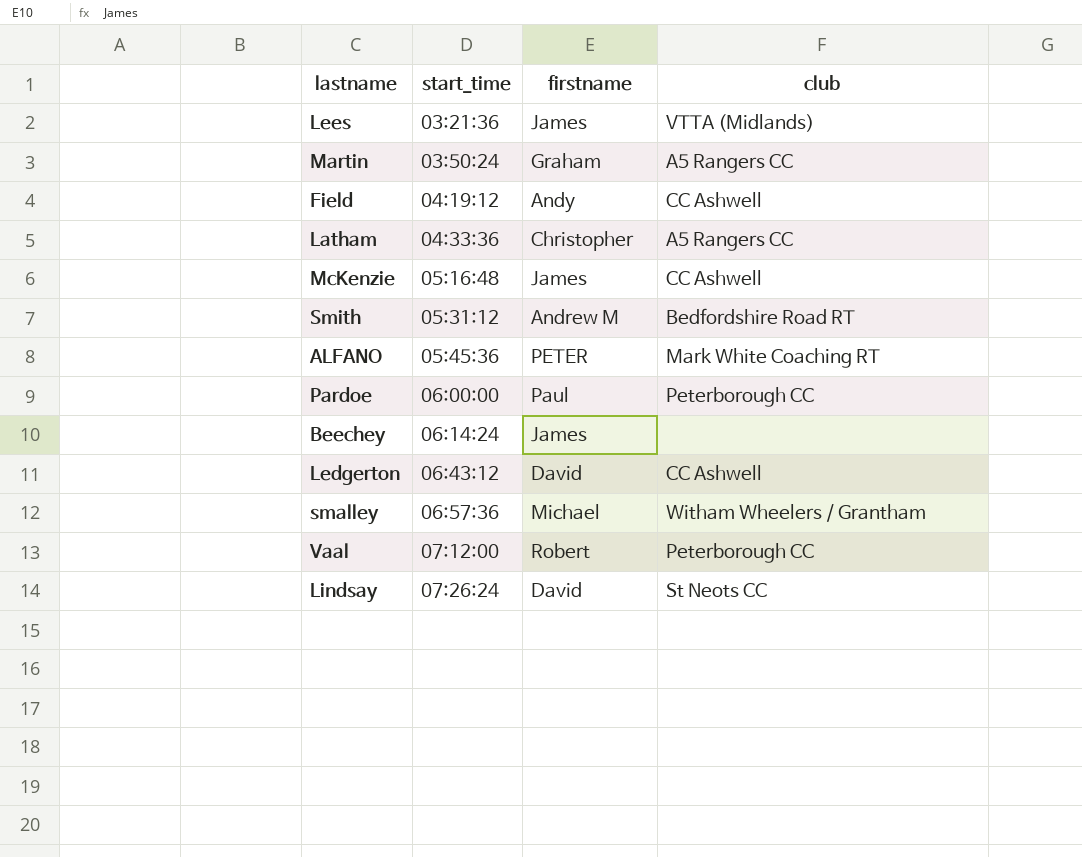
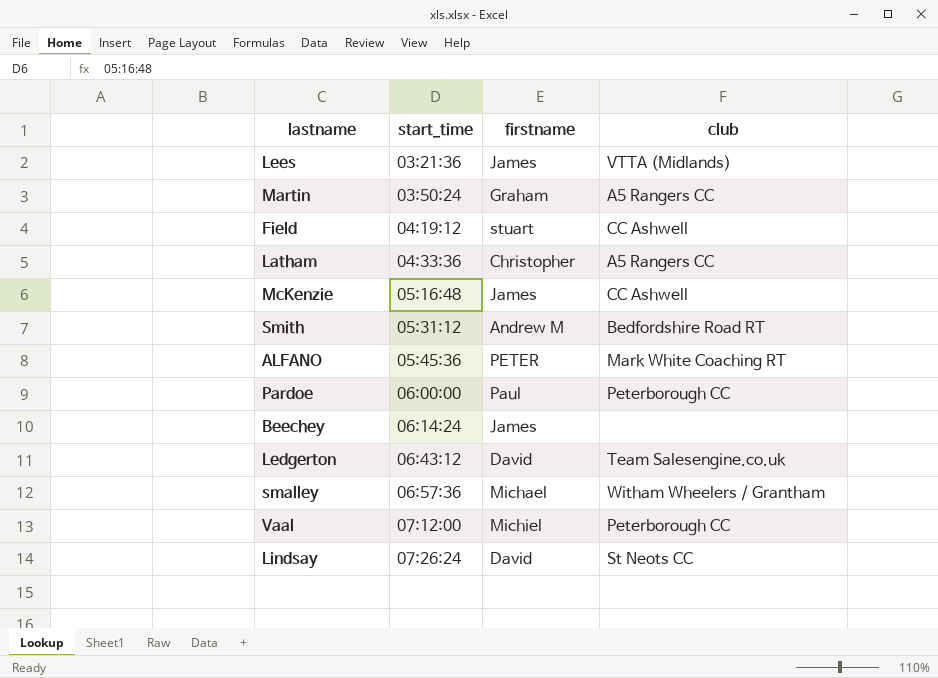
Field | firstname: Andy -> stuart
Ledgerton | club: CC Ashwell -> Team Salesengine.co.uk
Vaal | firstname: Robert -> Michiel

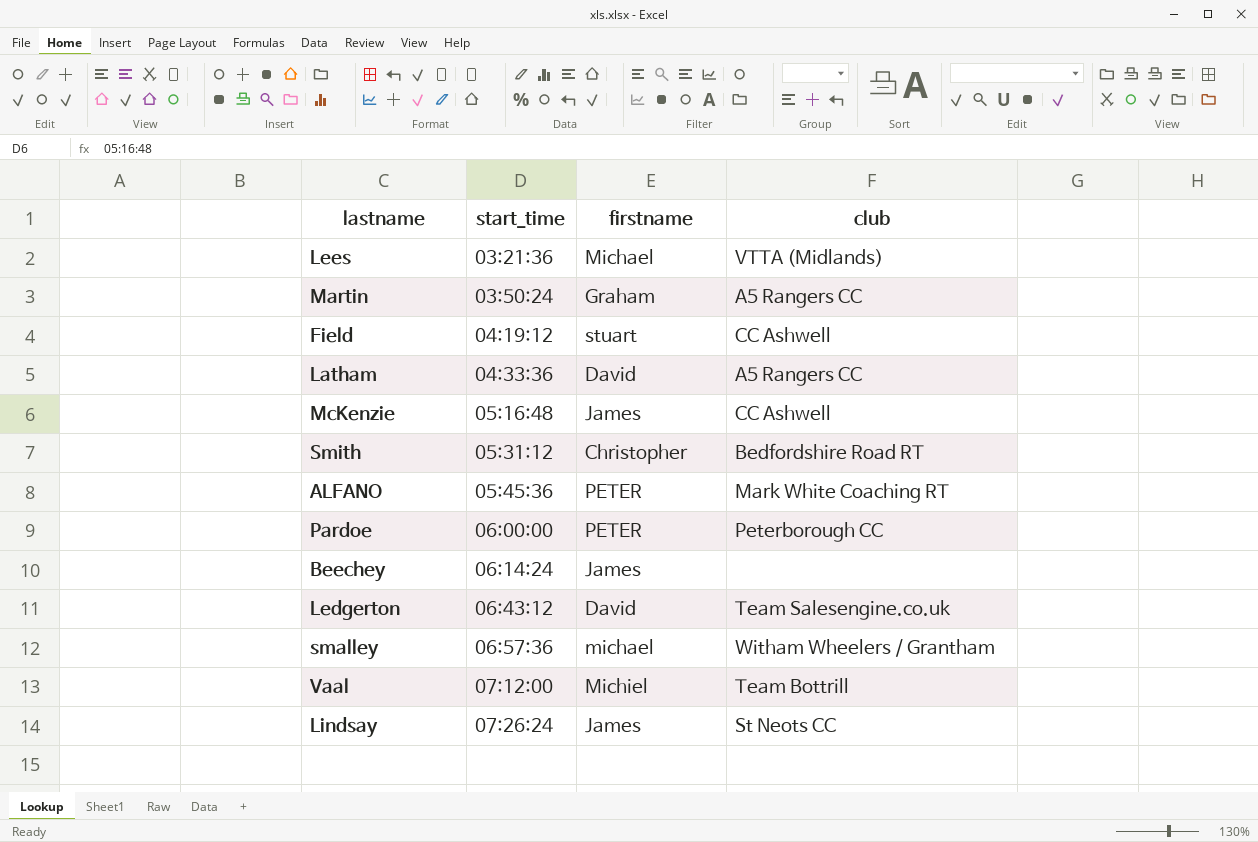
Lees | firstname: James -> Michael
Latham | firstname: Christopher -> David
Smith | firstname: Andrew M -> Christopher
Pardoe | firstname: Paul -> PETER
smalley | firstname: Michael -> michael
Vaal | club: Peterborough CC -> Team Bottrill
Lindsay | firstname: David -> James

